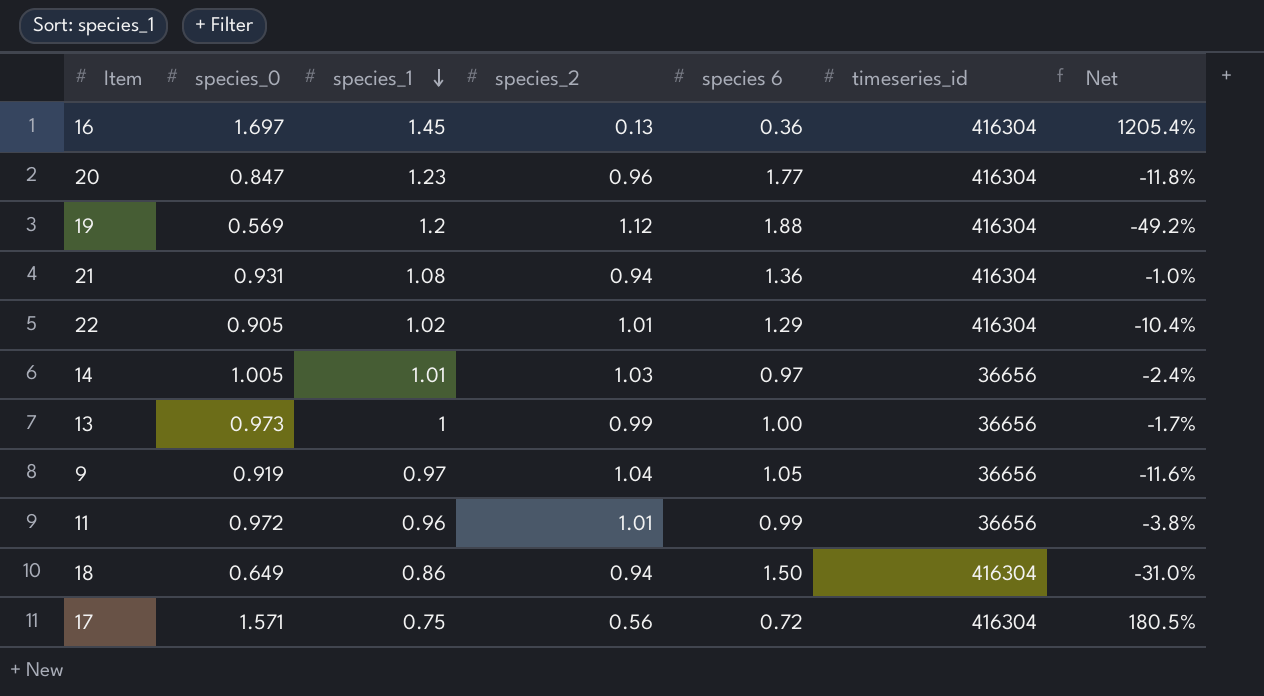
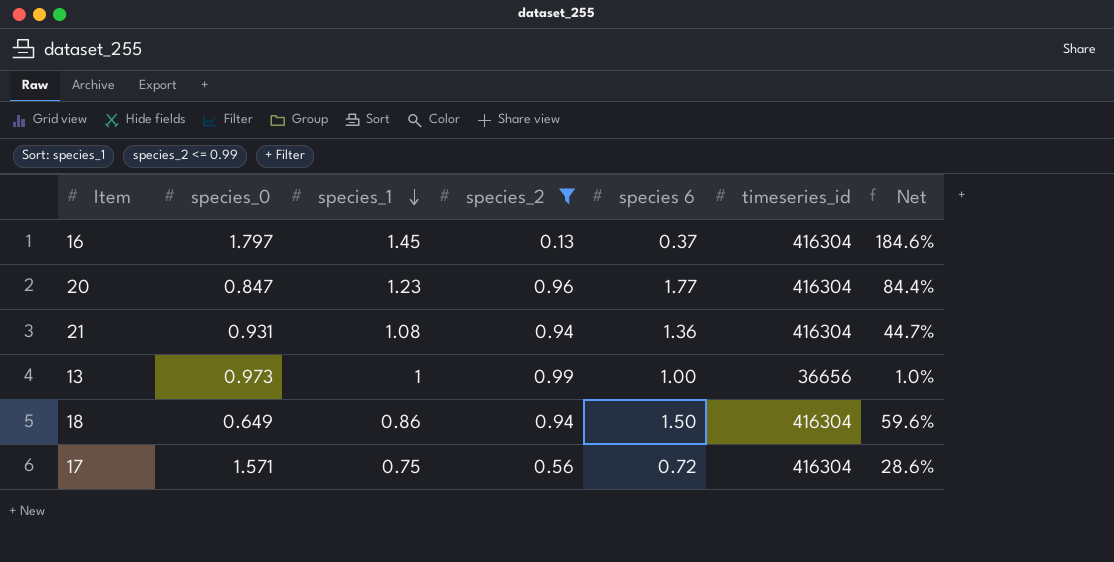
filter: none -> species_2 <= 0.99
column Net | formula: ([species_0] - [species_2]) / [species_2] -> ([species 6] - [species_2]) / [species_2]
16 | species_0: 1.697 -> 1.797
16 | species 6: 0.36 -> 0.37

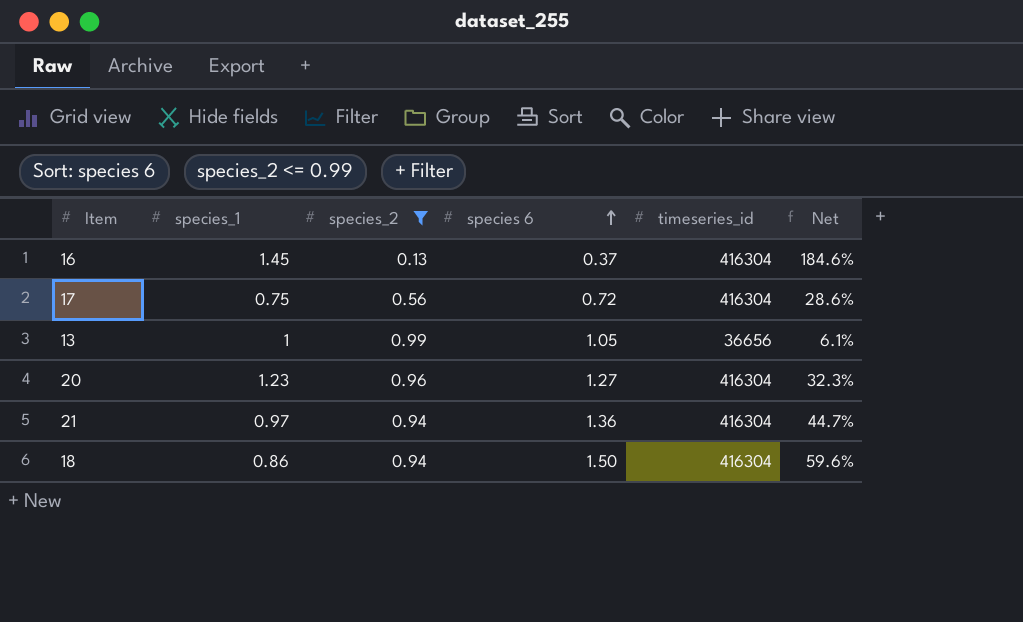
row order: species_1 descending -> species 6 ascending
column species_0 | position: 2 -> none
13 | species 6: 1.00 -> 1.05
13 | Net: 1.0% -> 6.1%
20 | species 6: 1.77 -> 1.27
20 | Net: 84.4% -> 32.3%
21 | species_1: 1.08 -> 0.97

